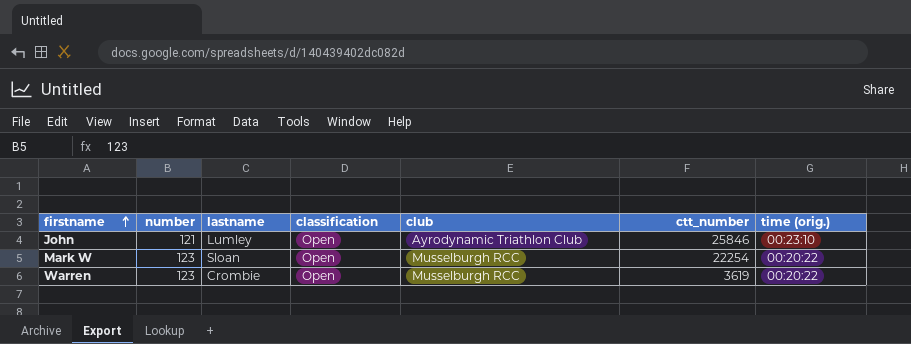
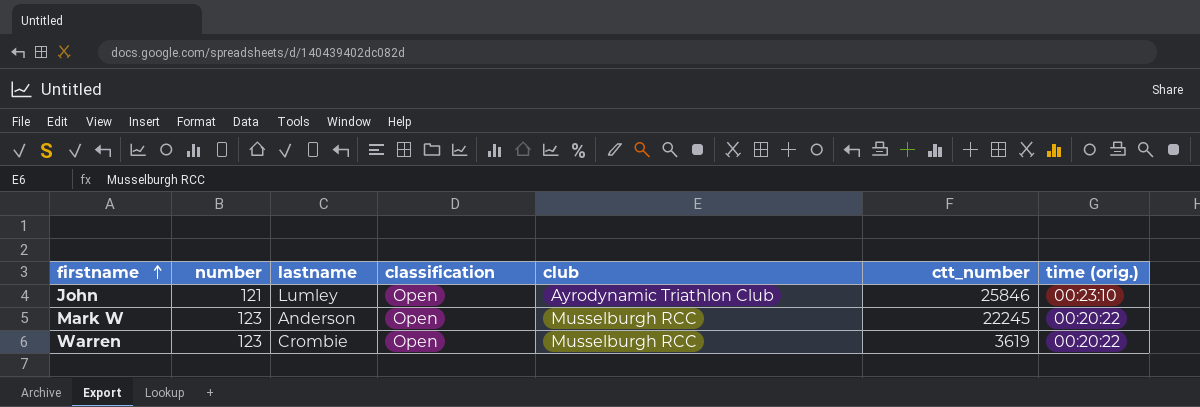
Mark W | lastname: Sloan -> Anderson
Mark W | ctt_number: 22254 -> 22245

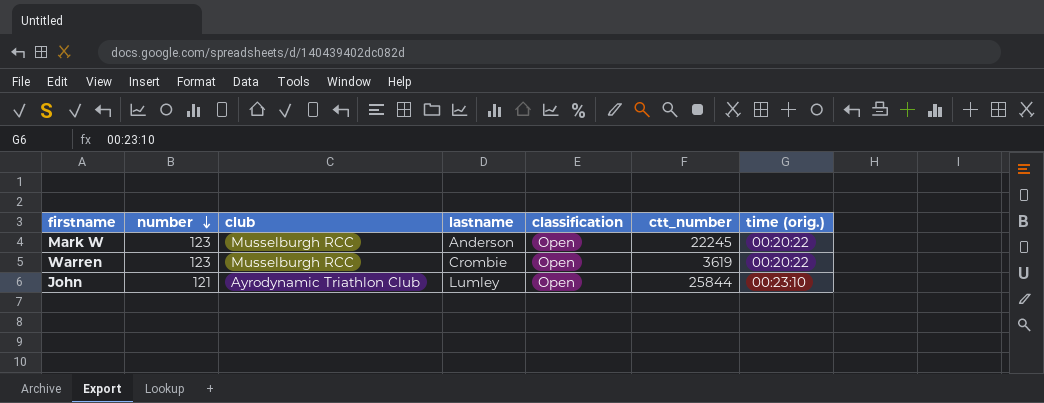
row order: firstname ascending -> number descending
column club | position: 5 -> 3
John | ctt_number: 25846 -> 25844

